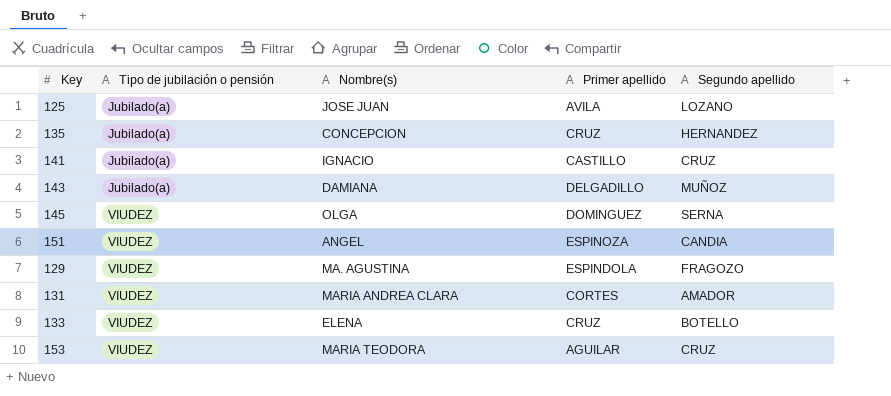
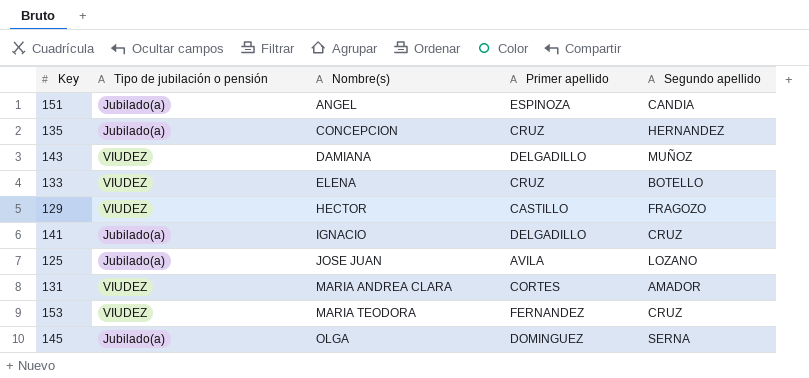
row order: Tipo de jubilación o pensión ascending -> Nombre(s) ascending
151 | Tipo de jubilación o pensión: VIUDEZ -> Jubilado(a)
143 | Tipo de jubilación o pensión: Jubilado(a) -> VIUDEZ
129 | Nombre(s): MA. AGUSTINA -> HECTOR
129 | Primer apellido: ESPINDOLA -> CASTILLO
141 | Primer apellido: CASTILLO -> DELGADILLO
153 | Primer apellido: AGUILAR -> FERNANDEZ
145 | Tipo de jubilación o pensión: VIUDEZ -> Jubilado(a)

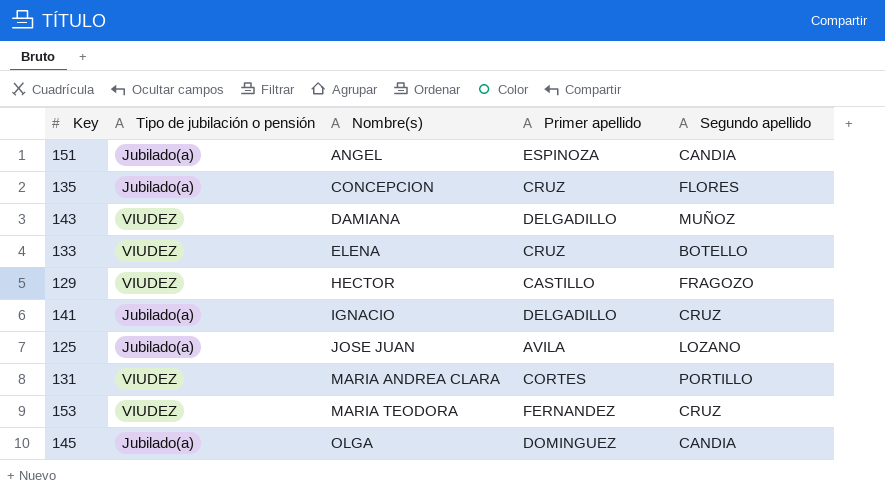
135 | Segundo apellido: HERNANDEZ -> FLORES
131 | Segundo apellido: AMADOR -> PORTILLO
145 | Segundo apellido: SERNA -> CANDIA

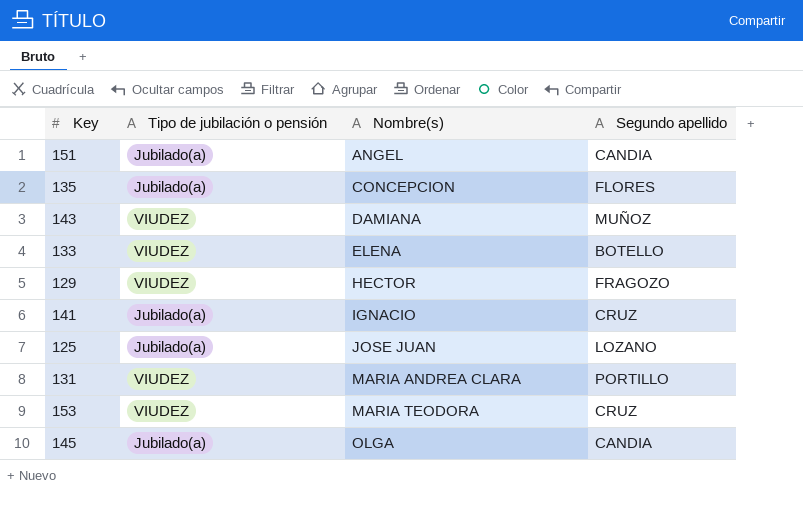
column Primer apellido | position: 4 -> none

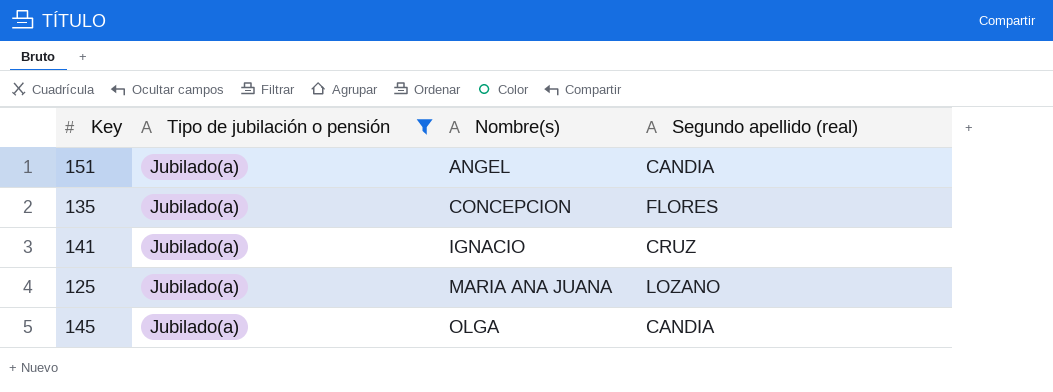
filter: none -> Tipo de jubilación o pensión = Jubilado(a)
column name: Segundo apellido -> Segundo apellido (real)
125 | Nombre(s): JOSE JUAN -> MARIA ANA JUANA

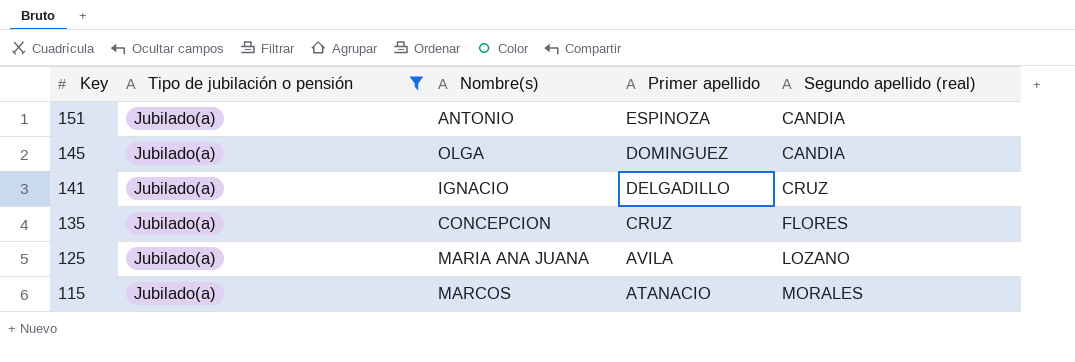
row order: Nombre(s) ascending -> Key descending
column Primer apellido | position: none -> 4
151 | Nombre(s): ANGEL -> ANTONIO
row 115: none -> Jubilado(a) | MARCOS | ATANACIO | MORALES

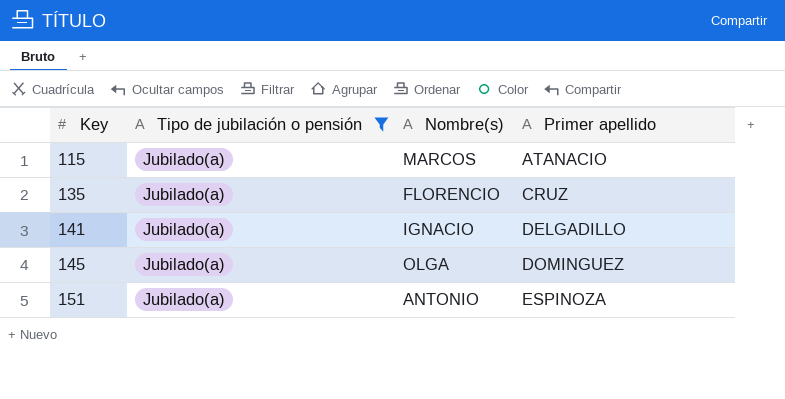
row order: Key descending -> Key ascending
column Segundo apellido (real) | position: 5 -> none
row 125: Jubilado(a) | MARIA ANA JUANA | AVILA | LOZANO -> none
135 | Nombre(s): CONCEPCION -> FLORENCIO

